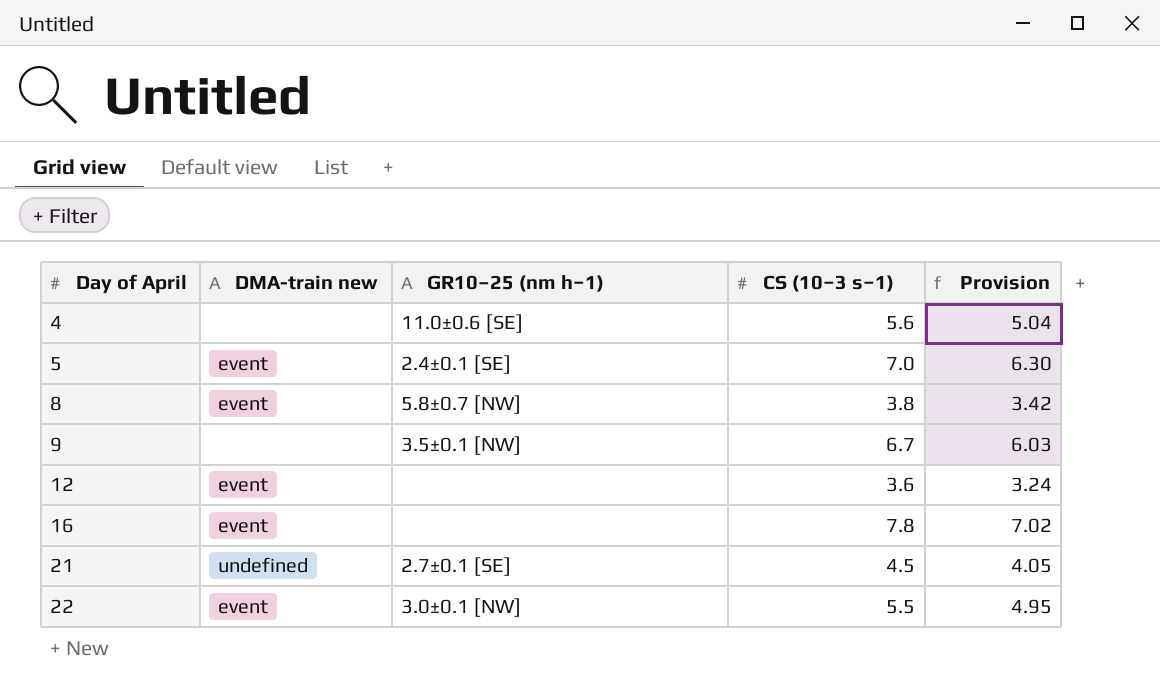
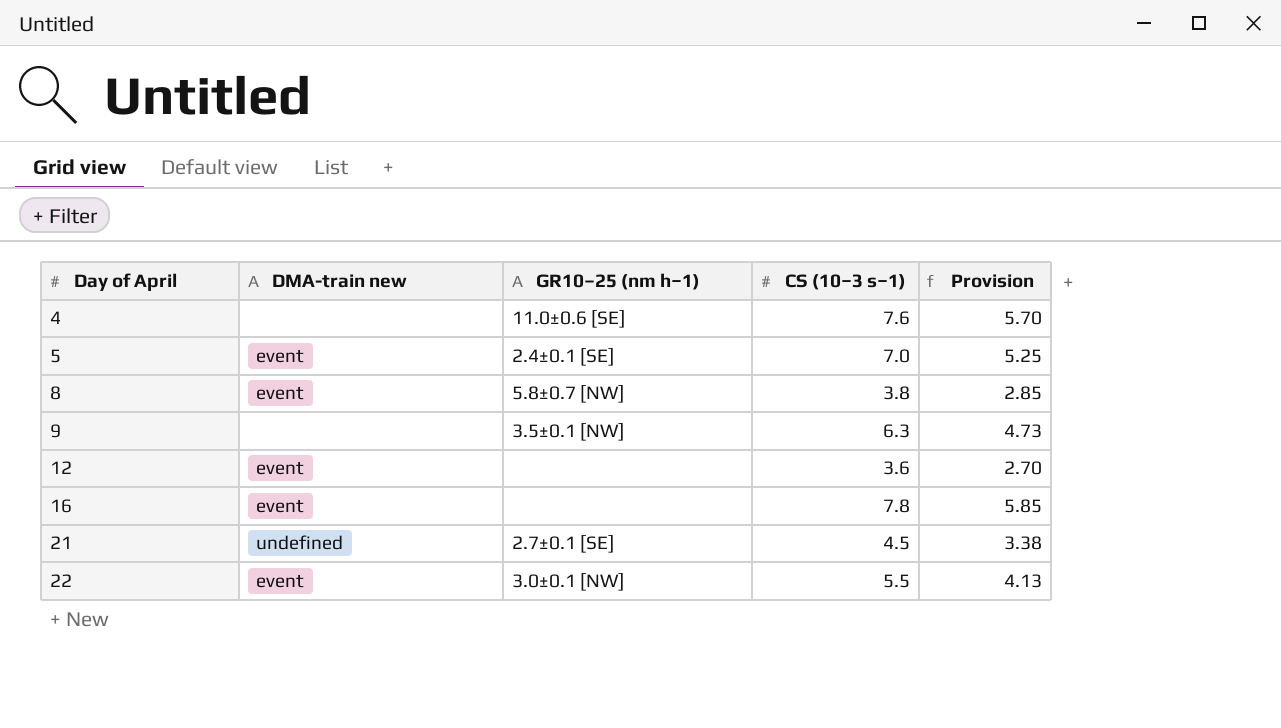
column Provision | formula: [CS (10−3 s−1)] * 0.9 -> [CS (10−3 s−1)] * 0.75
4 | CS (10−3 s−1): 5.6 -> 7.6
9 | CS (10−3 s−1): 6.7 -> 6.3

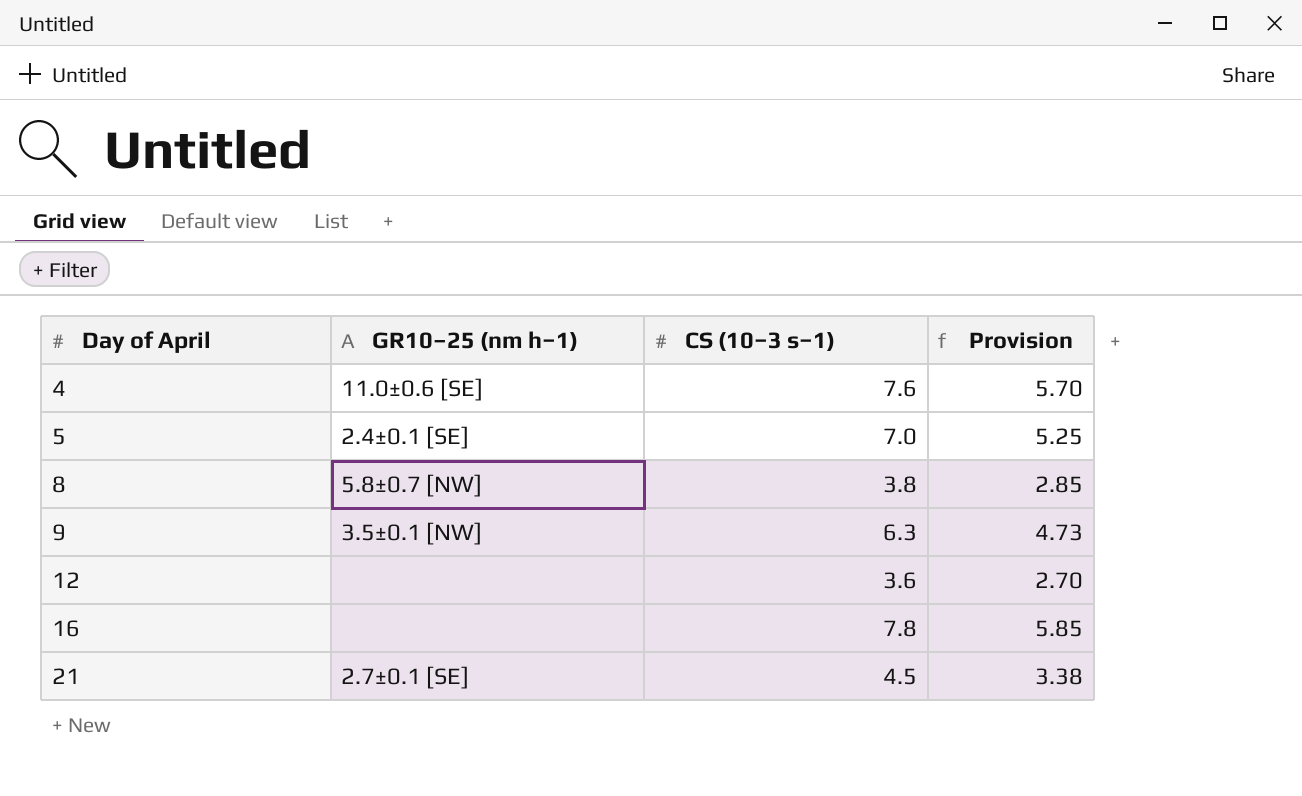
column DMA-train new | position: 2 -> none
row 22: event | 3.0±0.1 [NW] | 5.5 | 4.13 -> none

